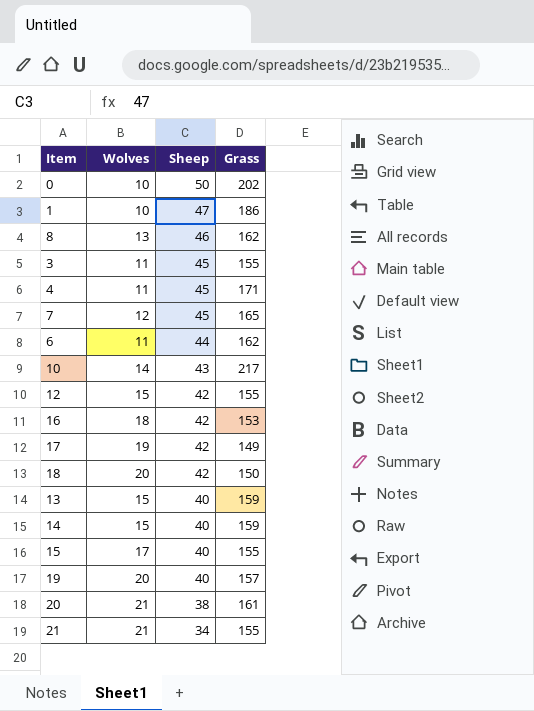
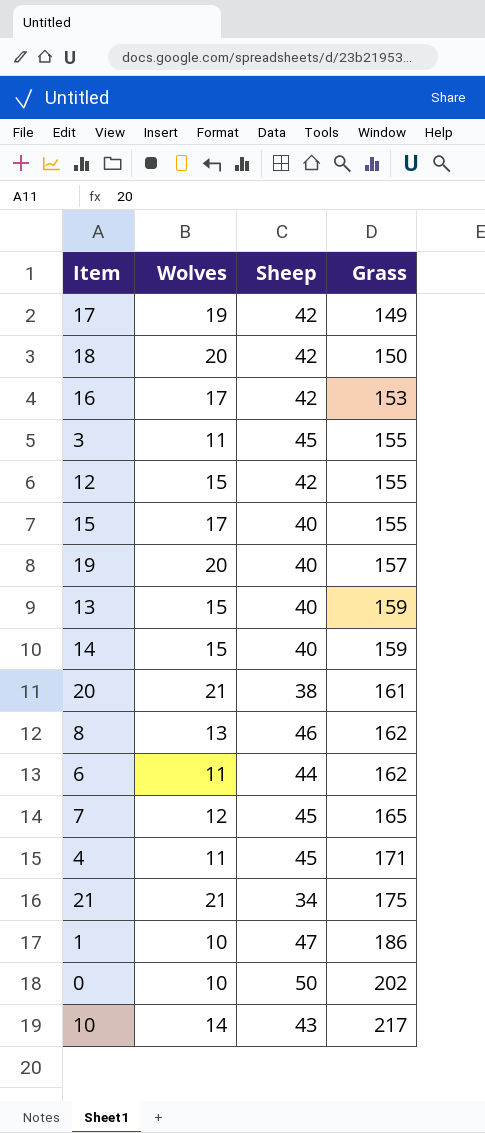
row order: Sheep descending -> Grass ascending
16 | Wolves: 18 -> 17
21 | Grass: 155 -> 175

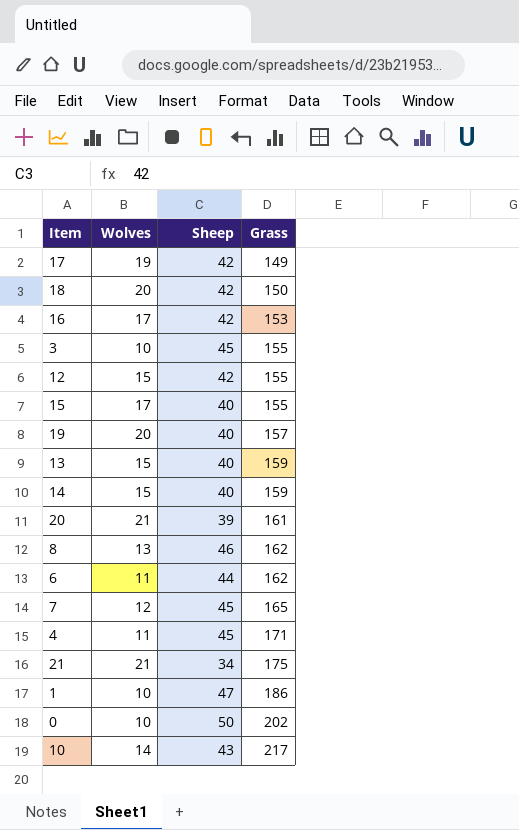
3 | Wolves: 11 -> 10
20 | Sheep: 38 -> 39

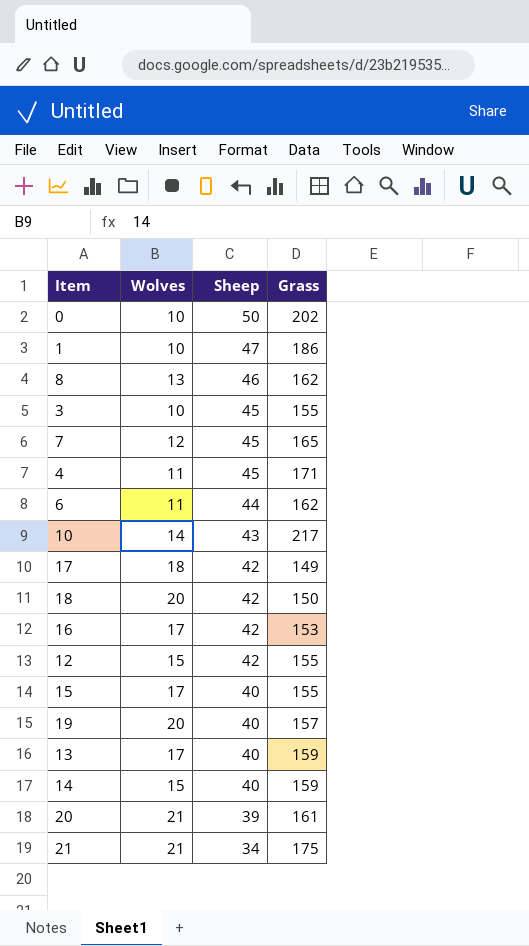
row order: Grass ascending -> Sheep descending
17 | Wolves: 19 -> 18
13 | Wolves: 15 -> 17

